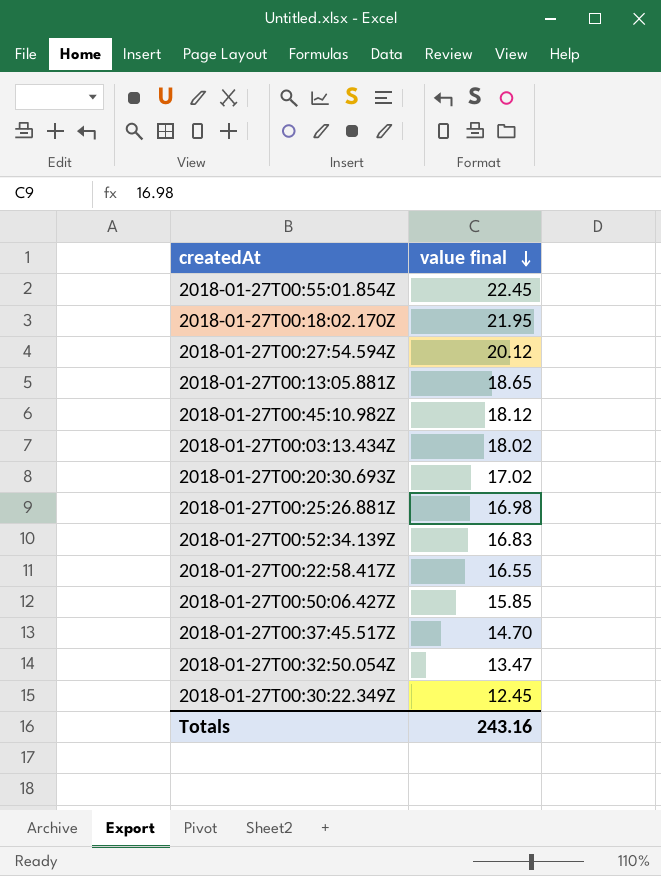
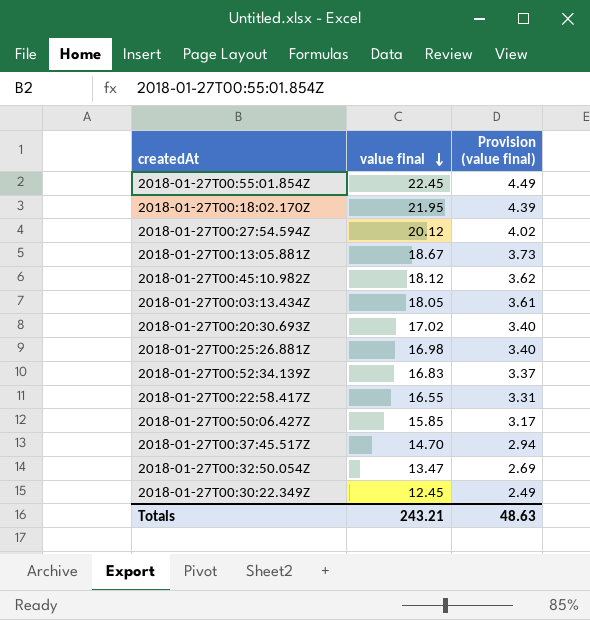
column Provision (value final) | formula: none -> [value final] * 0.2
2018-01-27T00:13:05.881Z | value final: 18.65 -> 18.67
2018-01-27T00:03:13.434Z | value final: 18.02 -> 18.05
Totals | value final: 243.16 -> 243.21

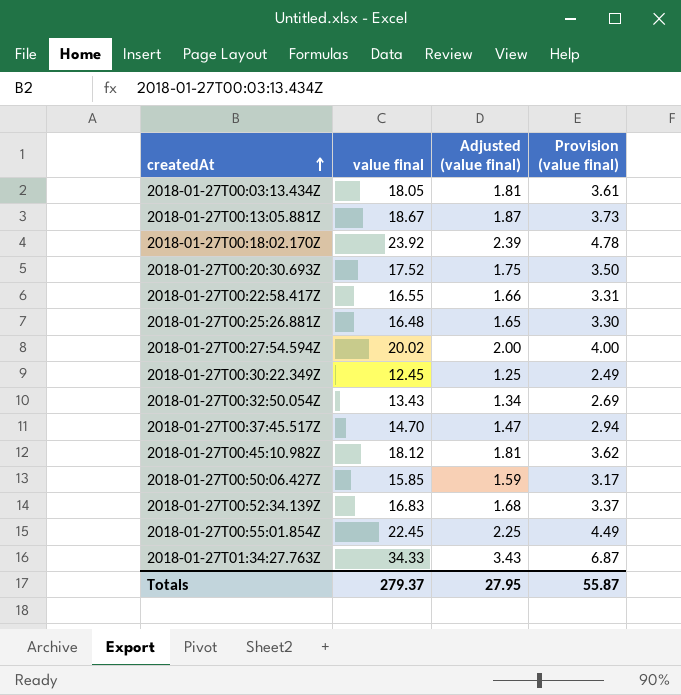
row order: value final descending -> createdAt ascending
column Adjusted (value final) | formula: none -> [value final] * 0.1
2018-01-27T00:18:02.170Z | value final: 21.95 -> 23.92
2018-01-27T00:18:02.170Z | Provision (value final): 4.39 -> 4.78
2018-01-27T00:20:30.693Z | value final: 17.02 -> 17.52
2018-01-27T00:20:30.693Z | Provision (value final): 3.40 -> 3.50
2018-01-27T00:25:26.881Z | value final: 16.98 -> 16.48
2018-01-27T00:25:26.881Z | Provision (value final): 3.40 -> 3.30
2018-01-27T00:27:54.594Z | value final: 20.12 -> 20.02
2018-01-27T00:27:54.594Z | Provision (value final): 4.02 -> 4.00
2018-01-27T00:32:50.054Z | value final: 13.47 -> 13.43
row 2018-01-27T01:34:27.763Z: none -> 34.33 | 3.43 | 6.87
Totals | value final: 243.21 -> 279.37
Totals | Provision (value final): 48.63 -> 55.87

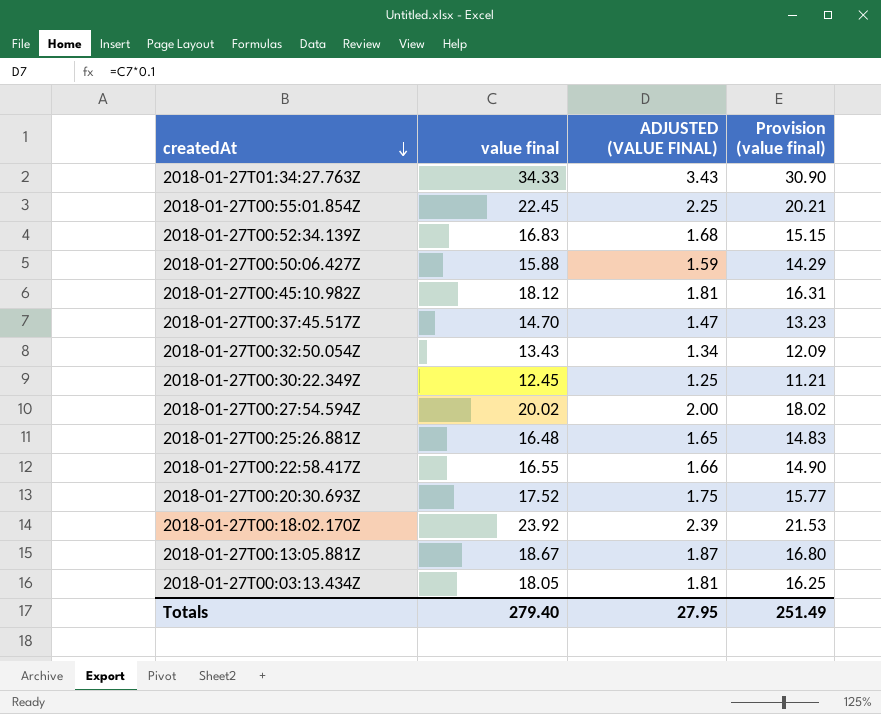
row order: createdAt ascending -> createdAt descending
column name: Adjusted (value final) -> ADJUSTED (VALUE FINAL)
column Provision (value final) | formula: [value final] * 0.2 -> [value final] * 0.9
2018-01-27T00:50:06.427Z | value final: 15.85 -> 15.88
Totals | value final: 279.37 -> 279.40
Totals | Provision (value final): 55.87 -> 251.49

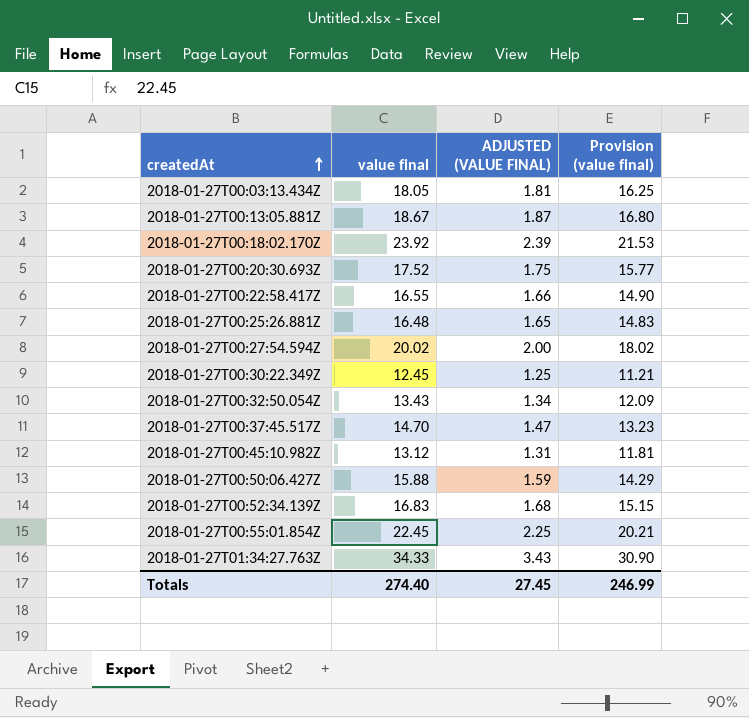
row order: createdAt descending -> createdAt ascending
2018-01-27T00:45:10.982Z | value final: 18.12 -> 13.12
2018-01-27T00:45:10.982Z | ADJUSTED (VALUE FINAL): 1.81 -> 1.31
2018-01-27T00:45:10.982Z | Provision (value final): 16.31 -> 11.81
Totals | value final: 279.40 -> 274.40
Totals | ADJUSTED (VALUE FINAL): 27.95 -> 27.45
Totals | Provision (value final): 251.49 -> 246.99

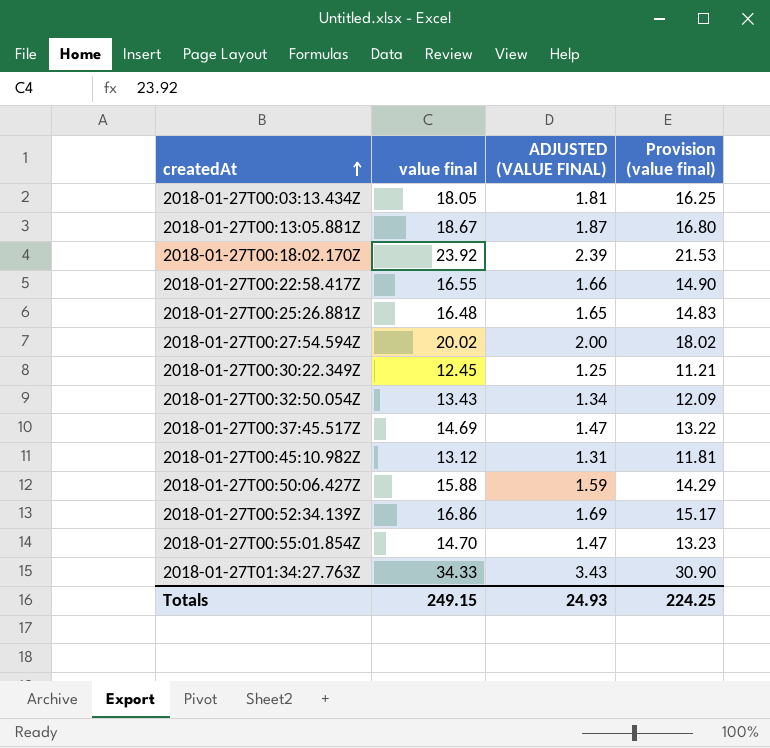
row 2018-01-27T00:20:30.693Z: 17.52 | 1.75 | 15.77 -> none
2018-01-27T00:37:45.517Z | value final: 14.70 -> 14.69
2018-01-27T00:37:45.517Z | Provision (value final): 13.23 -> 13.22
2018-01-27T00:52:34.139Z | value final: 16.83 -> 16.86
2018-01-27T00:52:34.139Z | ADJUSTED (VALUE FINAL): 1.68 -> 1.69
2018-01-27T00:52:34.139Z | Provision (value final): 15.15 -> 15.17
2018-01-27T00:55:01.854Z | value final: 22.45 -> 14.70
2018-01-27T00:55:01.854Z | ADJUSTED (VALUE FINAL): 2.25 -> 1.47
2018-01-27T00:55:01.854Z | Provision (value final): 20.21 -> 13.23
Totals | value final: 274.40 -> 249.15
Totals | ADJUSTED (VALUE FINAL): 27.45 -> 24.93
Totals | Provision (value final): 246.99 -> 224.25

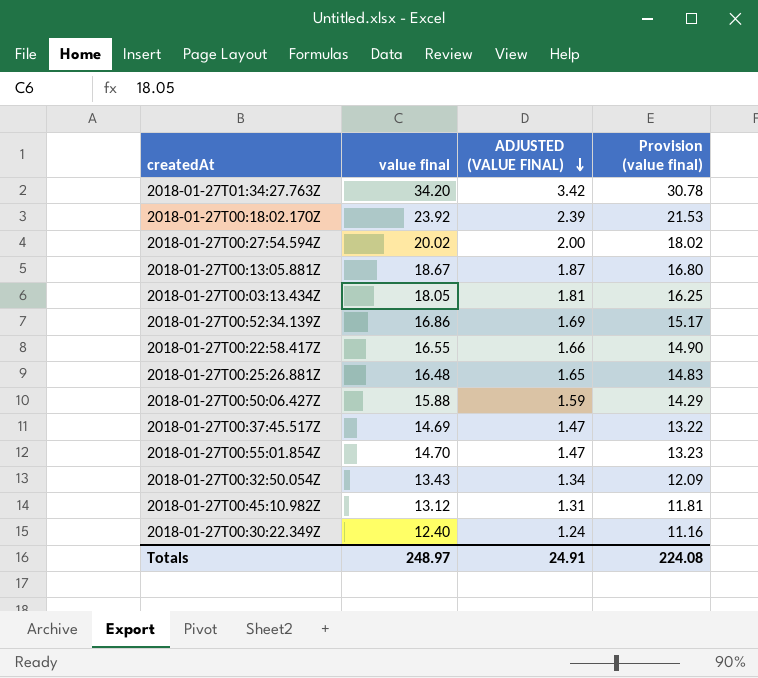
row order: createdAt ascending -> ADJUSTED (VALUE FINAL) descending
2018-01-27T01:34:27.763Z | value final: 34.33 -> 34.20
2018-01-27T01:34:27.763Z | ADJUSTED (VALUE FINAL): 3.43 -> 3.42
2018-01-27T01:34:27.763Z | Provision (value final): 30.90 -> 30.78
2018-01-27T00:30:22.349Z | value final: 12.45 -> 12.40
2018-01-27T00:30:22.349Z | ADJUSTED (VALUE FINAL): 1.25 -> 1.24
2018-01-27T00:30:22.349Z | Provision (value final): 11.21 -> 11.16
Totals | value final: 249.15 -> 248.97
Totals | ADJUSTED (VALUE FINAL): 24.93 -> 24.91
Totals | Provision (value final): 224.25 -> 224.08

